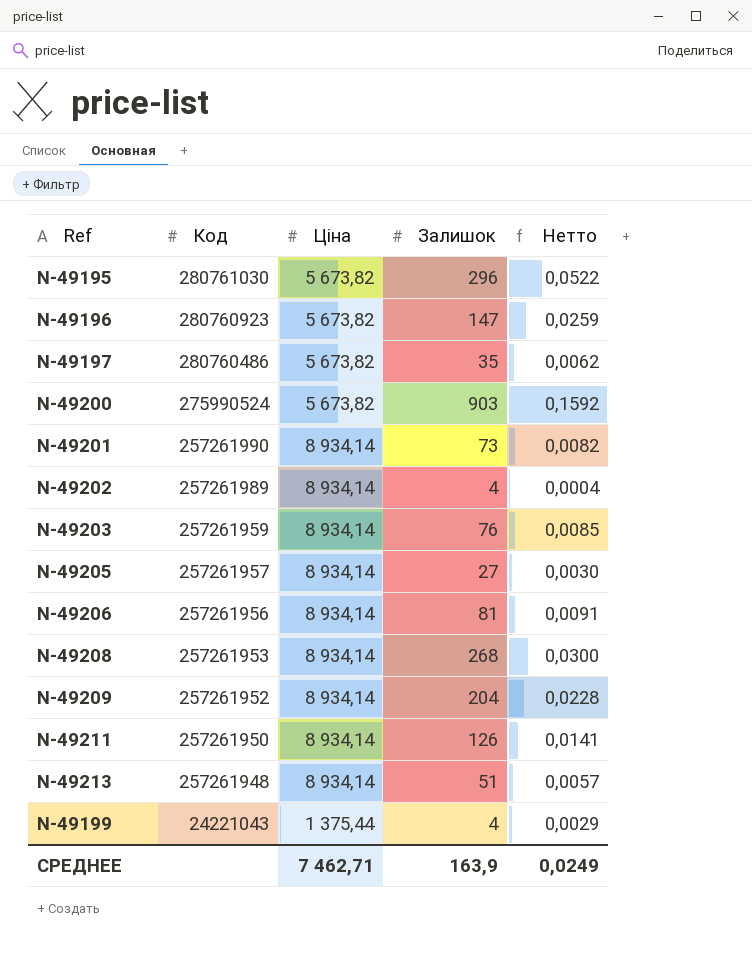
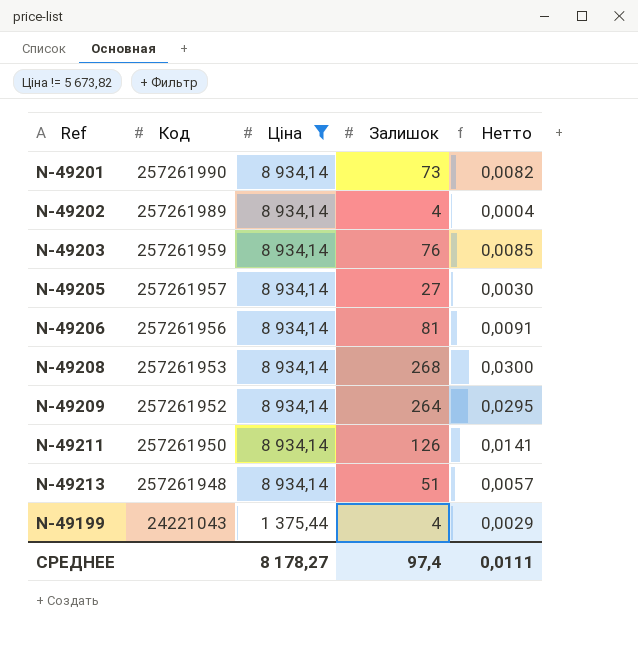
filter: none -> Ціна != 5 673,82
N-49209 | Залишок: 204 -> 264
N-49209 | Нетто: 0,0228 -> 0,0295
СРЕДНЕЕ | Ціна: 7 462,71 -> 8 178,27
СРЕДНЕЕ | Залишок: 163,9 -> 97,4
СРЕДНЕЕ | Нетто: 0,0249 -> 0,0111

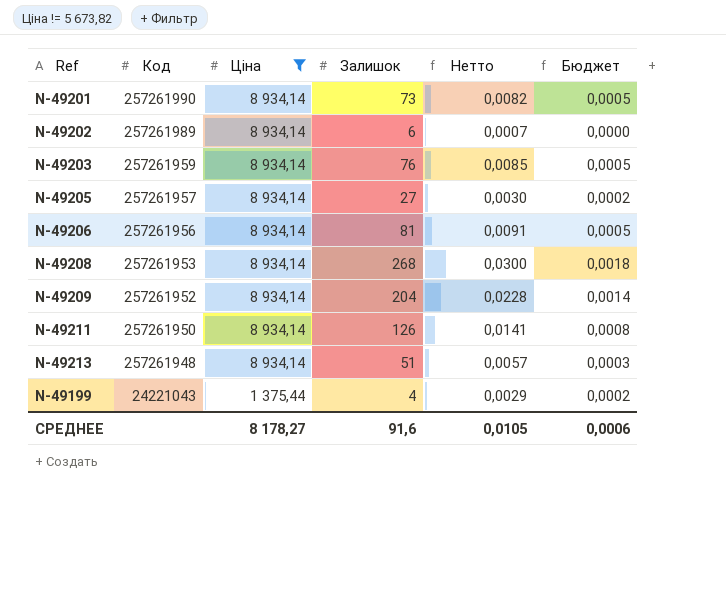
column Бюджет | formula: none -> [Нетто] * 0,06
N-49202 | Залишок: 4 -> 6
N-49202 | Нетто: 0,0004 -> 0,0007
N-49209 | Залишок: 264 -> 204
N-49209 | Нетто: 0,0295 -> 0,0228
СРЕДНЕЕ | Залишок: 97,4 -> 91,6
СРЕДНЕЕ | Нетто: 0,0111 -> 0,0105

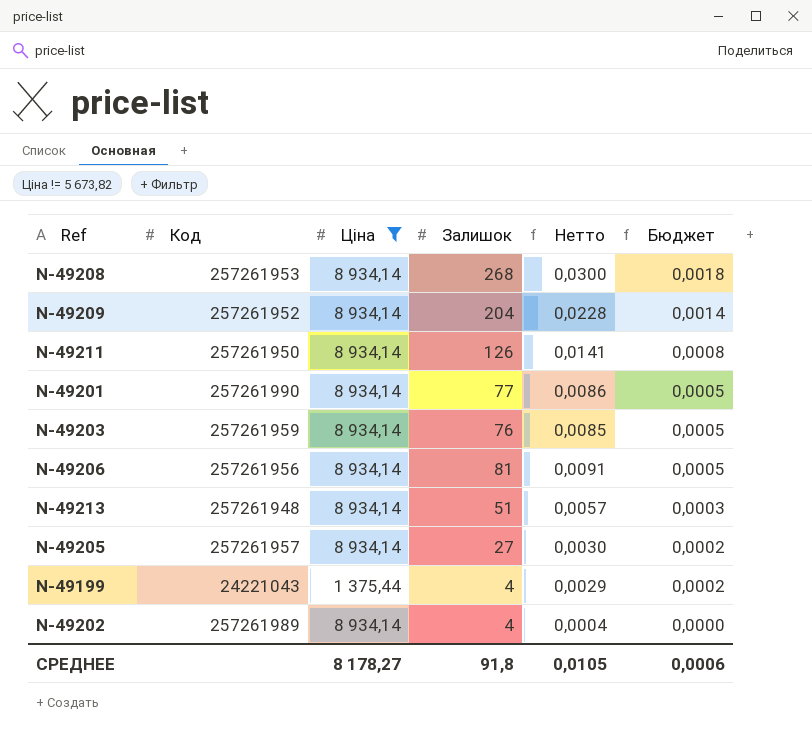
row order: Код descending -> Бюджет descending
N-49201 | Залишок: 73 -> 77
N-49201 | Нетто: 0,0082 -> 0,0086
N-49202 | Залишок: 6 -> 4
N-49202 | Нетто: 0,0007 -> 0,0004
СРЕДНЕЕ | Залишок: 91,6 -> 91,8

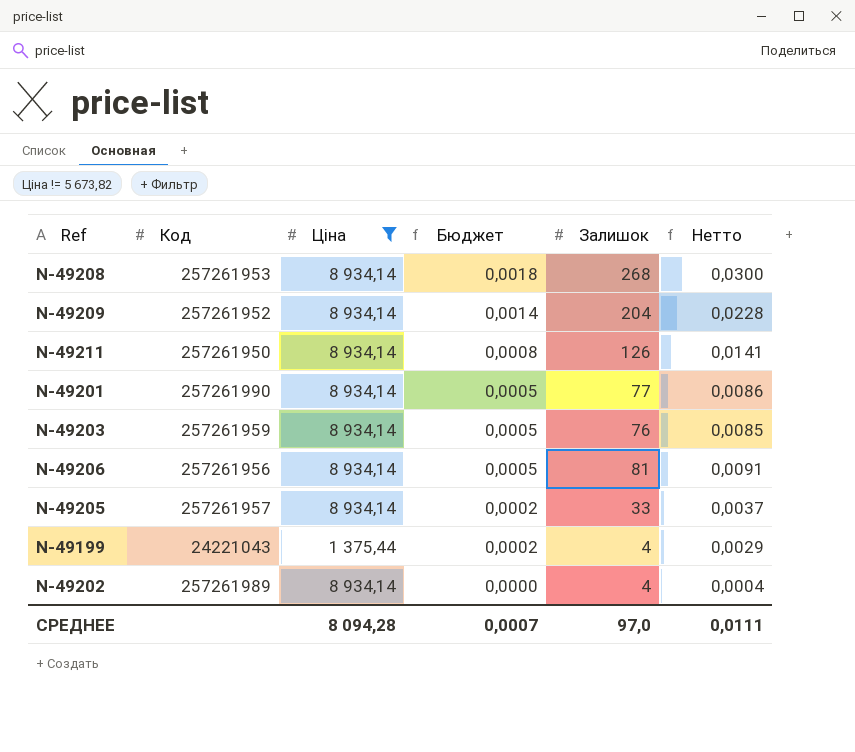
column Бюджет | position: 6 -> 4
row N-49213: 257261948 | 8 934,14 | 51 | 0,0057 | 0,0003 -> none
N-49205 | Залишок: 27 -> 33
N-49205 | Нетто: 0,0030 -> 0,0037
СРЕДНЕЕ | Ціна: 8 178,27 -> 8 094,28
СРЕДНЕЕ | Бюджет: 0,0006 -> 0,0007
СРЕДНЕЕ | Залишок: 91,8 -> 97,0
СРЕДНЕЕ | Нетто: 0,0105 -> 0,0111

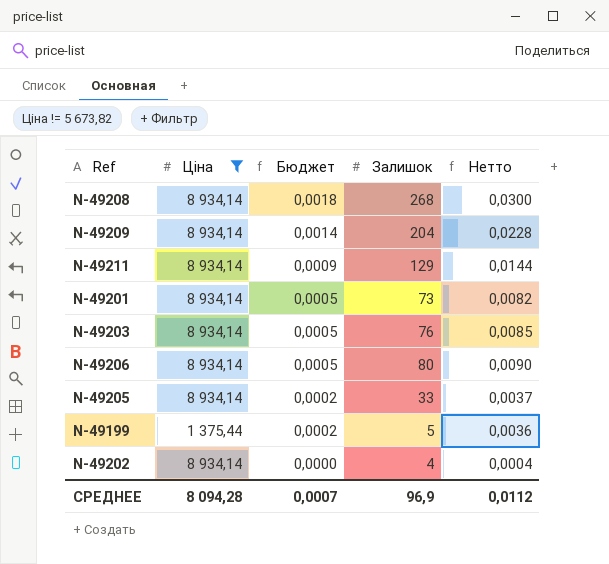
column Код | position: 2 -> none
N-49211 | Бюджет: 0,0008 -> 0,0009
N-49211 | Залишок: 126 -> 129
N-49211 | Нетто: 0,0141 -> 0,0144
N-49201 | Залишок: 77 -> 73
N-49201 | Нетто: 0,0086 -> 0,0082
N-49206 | Залишок: 81 -> 80
N-49206 | Нетто: 0,0091 -> 0,0090
N-49199 | Залишок: 4 -> 5
N-49199 | Нетто: 0,0029 -> 0,0036
СРЕДНЕЕ | Залишок: 97,0 -> 96,9
СРЕДНЕЕ | Нетто: 0,0111 -> 0,0112

